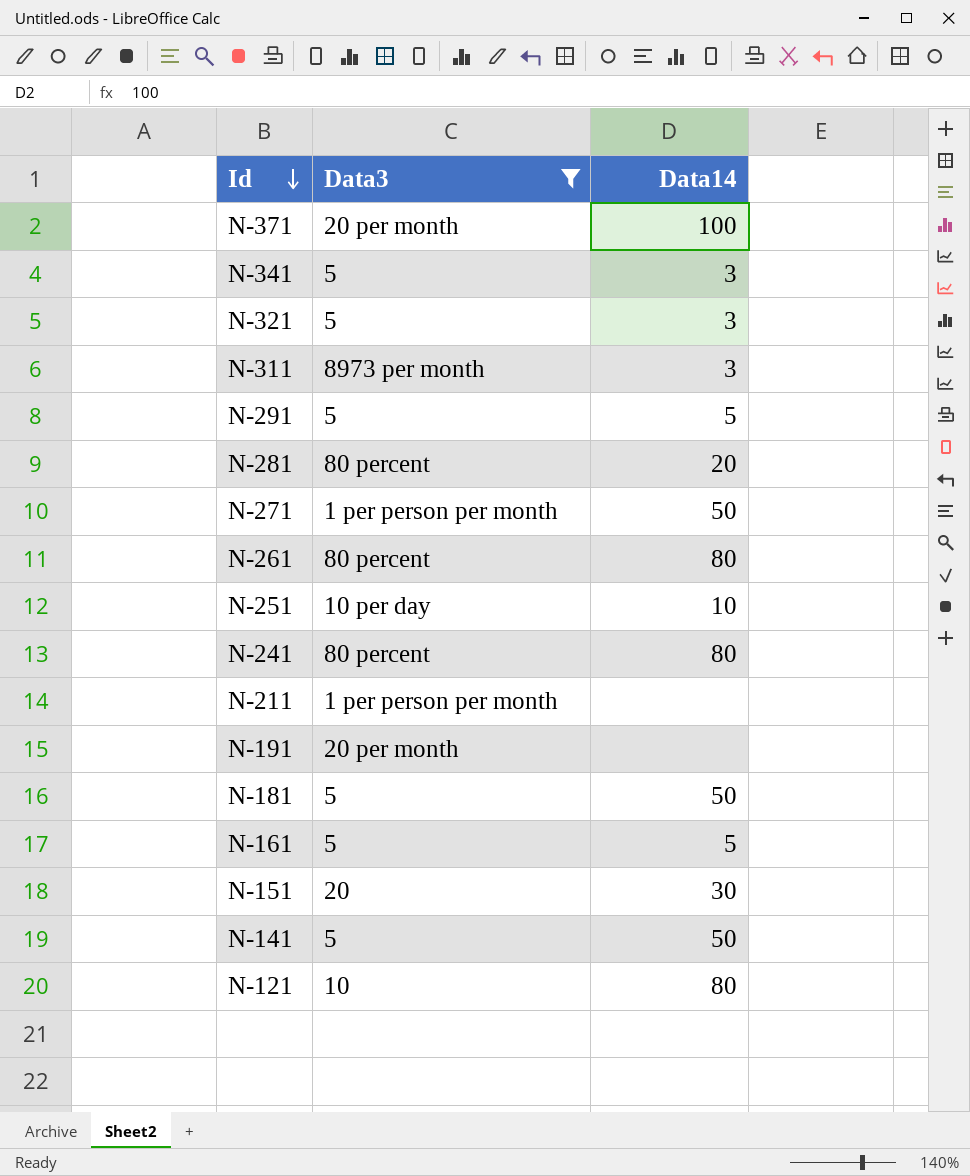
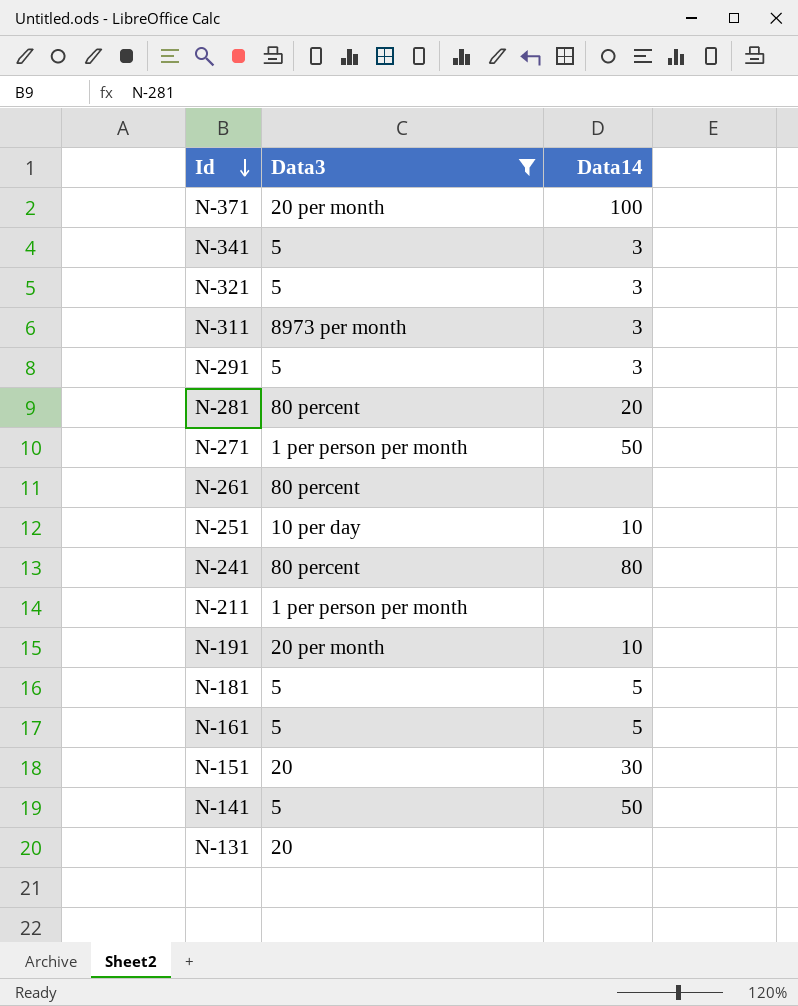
row N-121: 10 | 80 -> none
N-291 | Data14: 5 -> 3
N-261 | Data14: 80 -> none
N-191 | Data14: none -> 10
N-181 | Data14: 50 -> 5
row N-131: none -> 20 | none

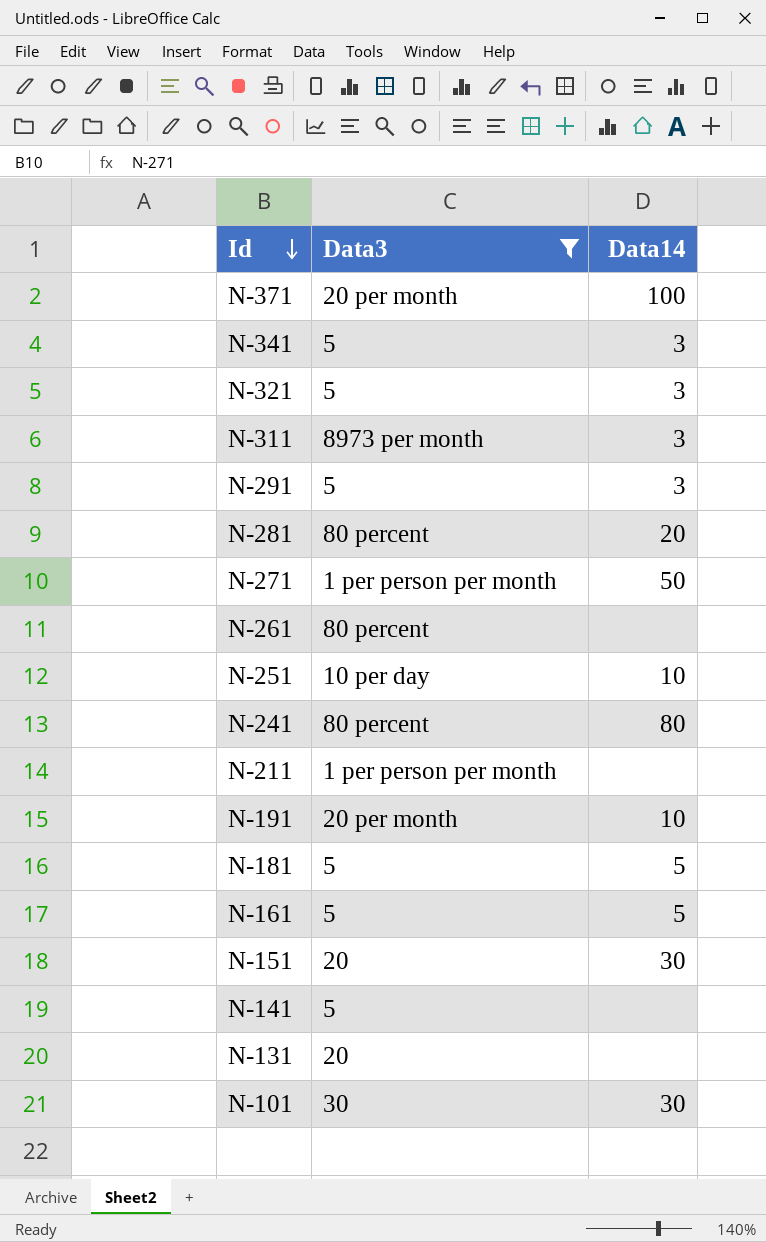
N-141 | Data14: 50 -> none
row N-101: none -> 30 | 30

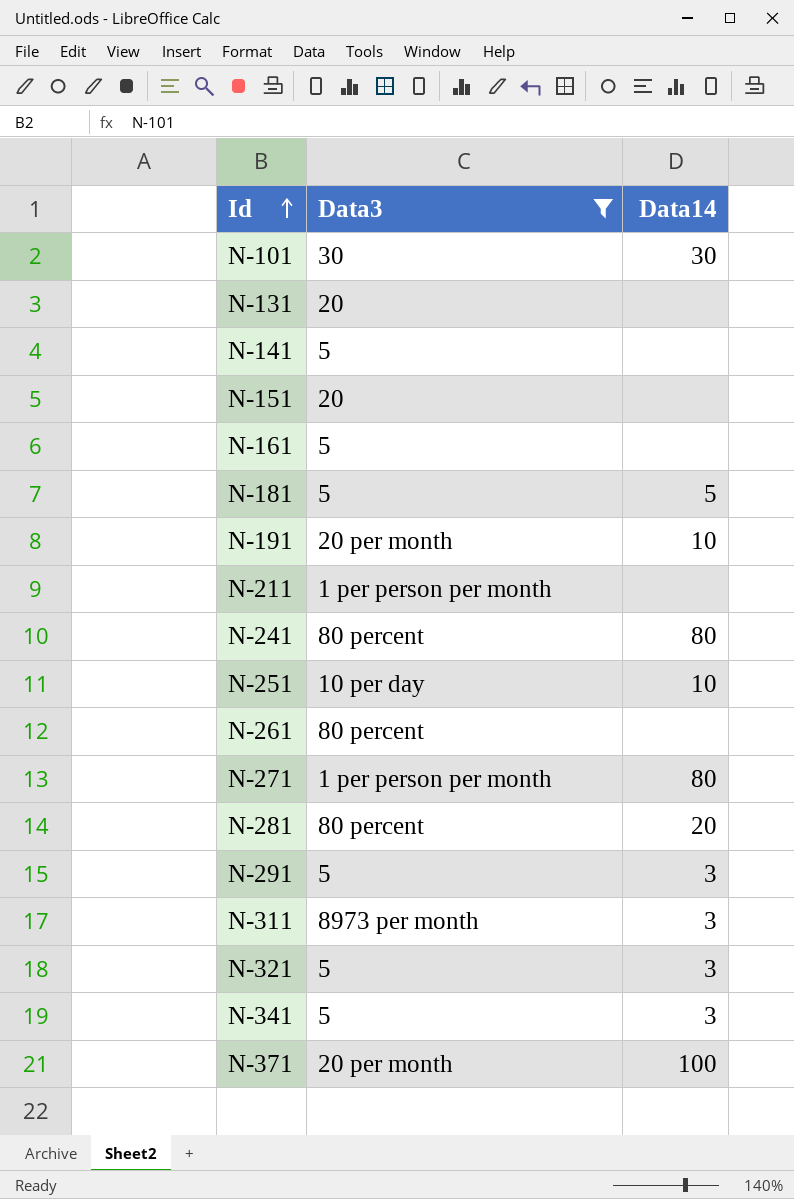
row order: Id descending -> Id ascending
N-151 | Data14: 30 -> none
N-161 | Data14: 5 -> none
N-271 | Data14: 50 -> 80

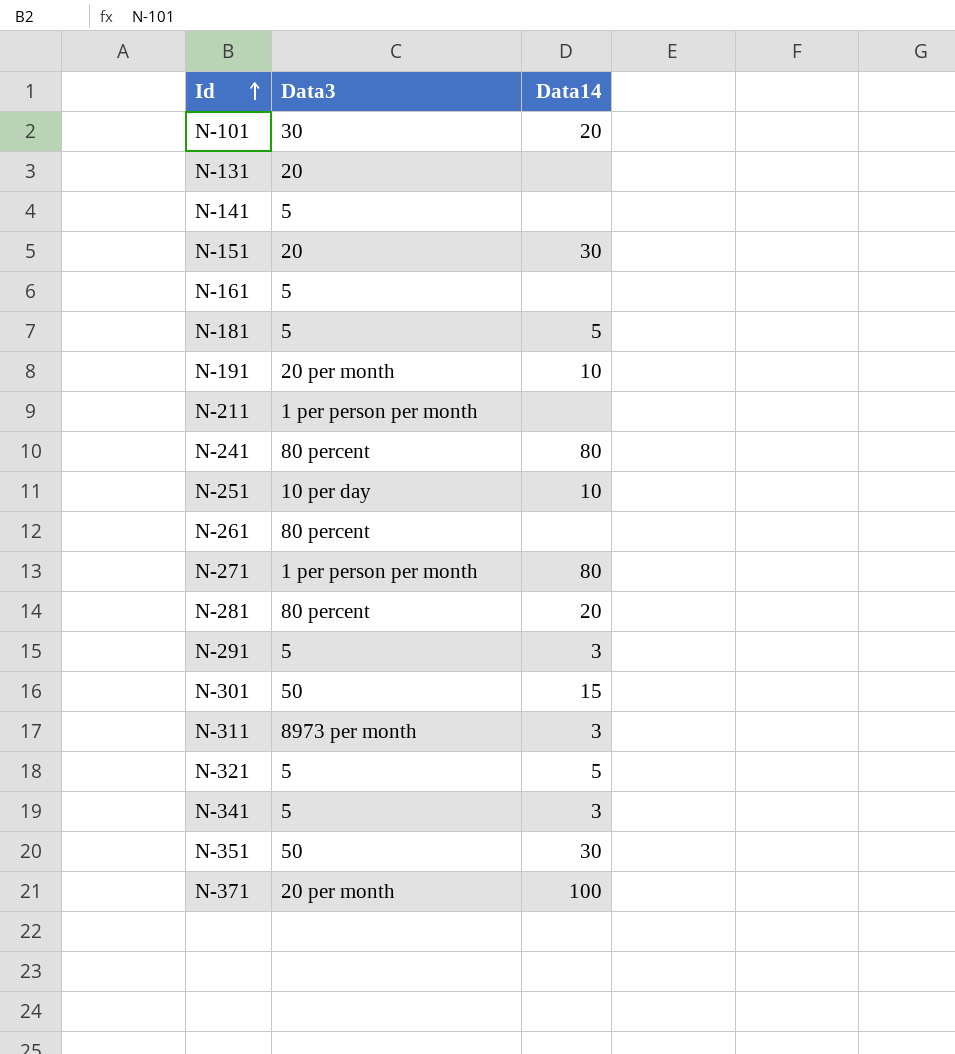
filter: Data3 != 50 -> none
N-101 | Data14: 30 -> 20
N-151 | Data14: none -> 30
N-321 | Data14: 3 -> 5

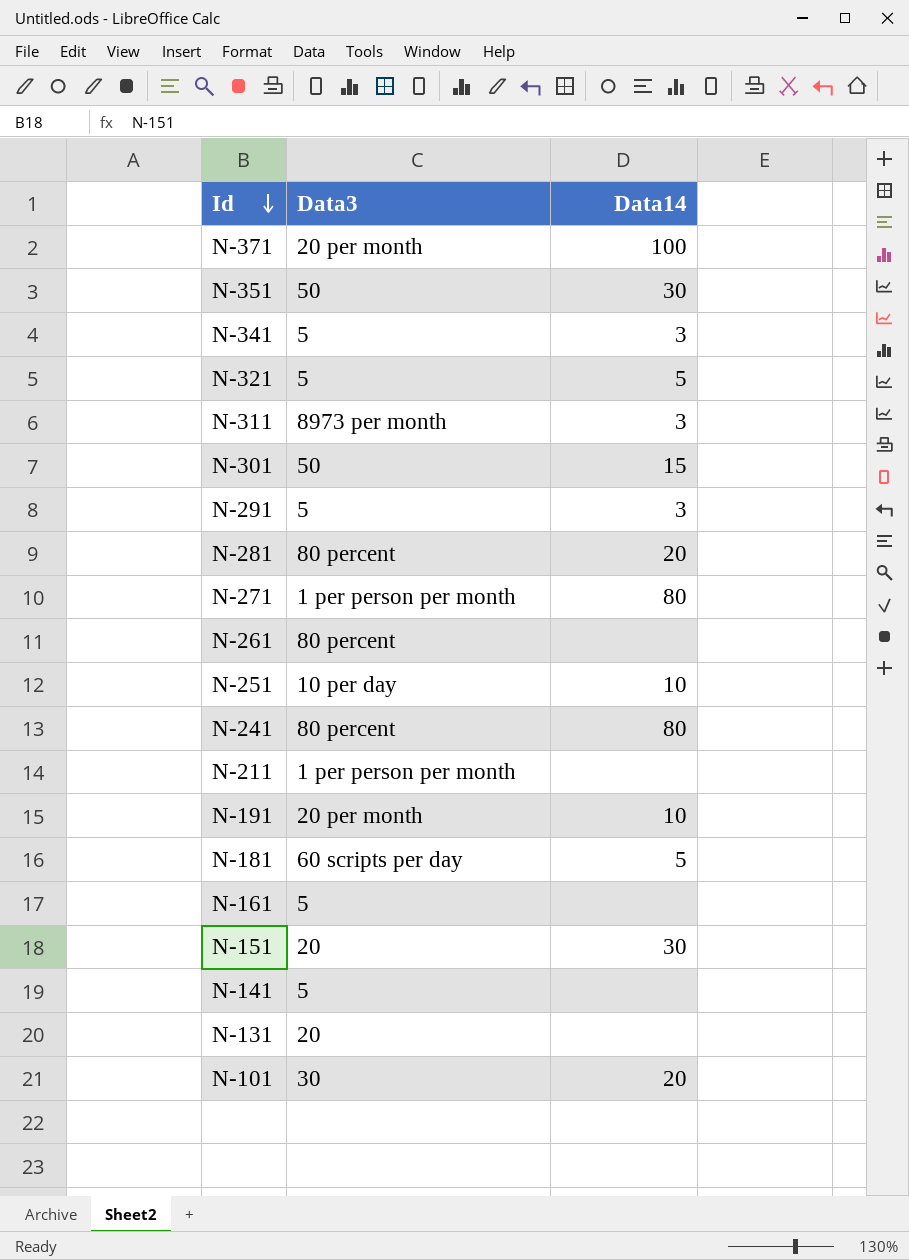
row order: Id ascending -> Id descending
N-181 | Data3: 5 -> 60 scripts per day

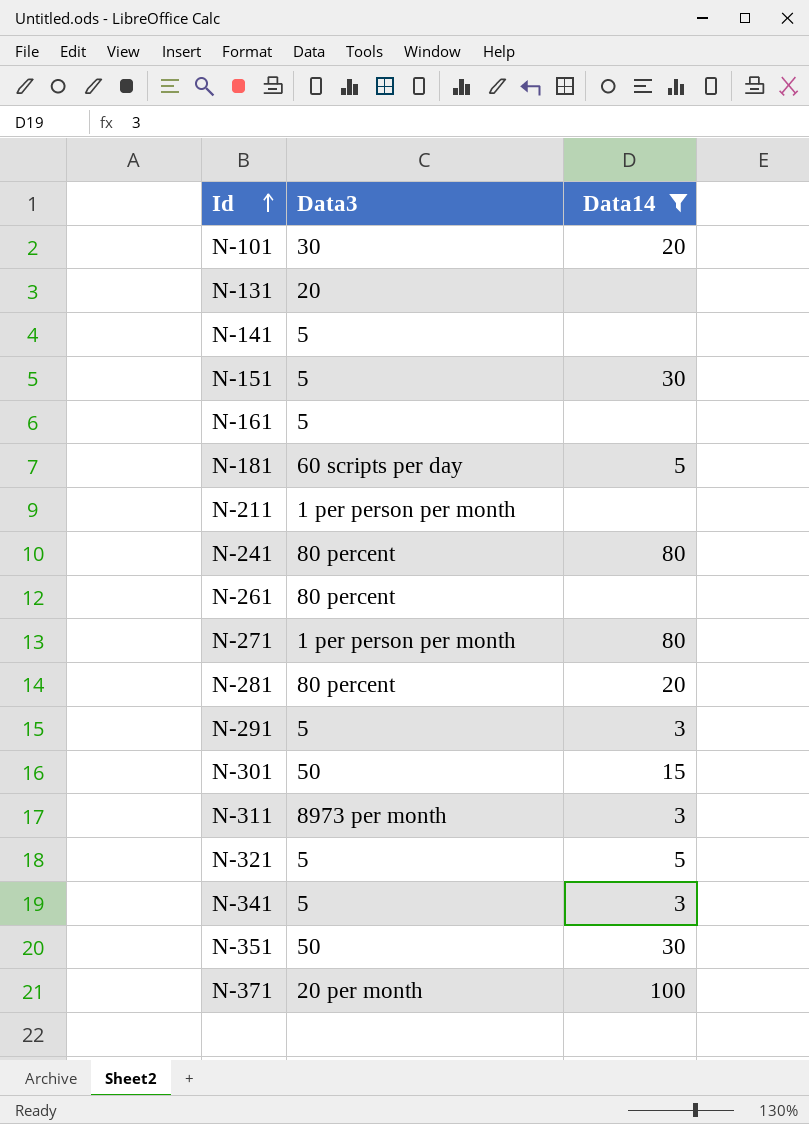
filter: none -> Data14 != 10
row order: Id descending -> Id ascending
N-151 | Data3: 20 -> 5

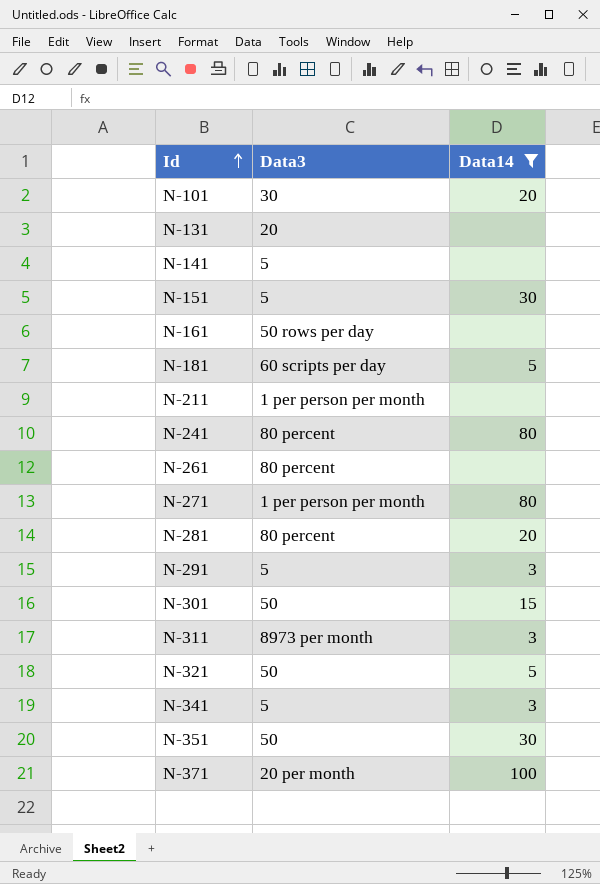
N-161 | Data3: 5 -> 50 rows per day
N-321 | Data3: 5 -> 50

